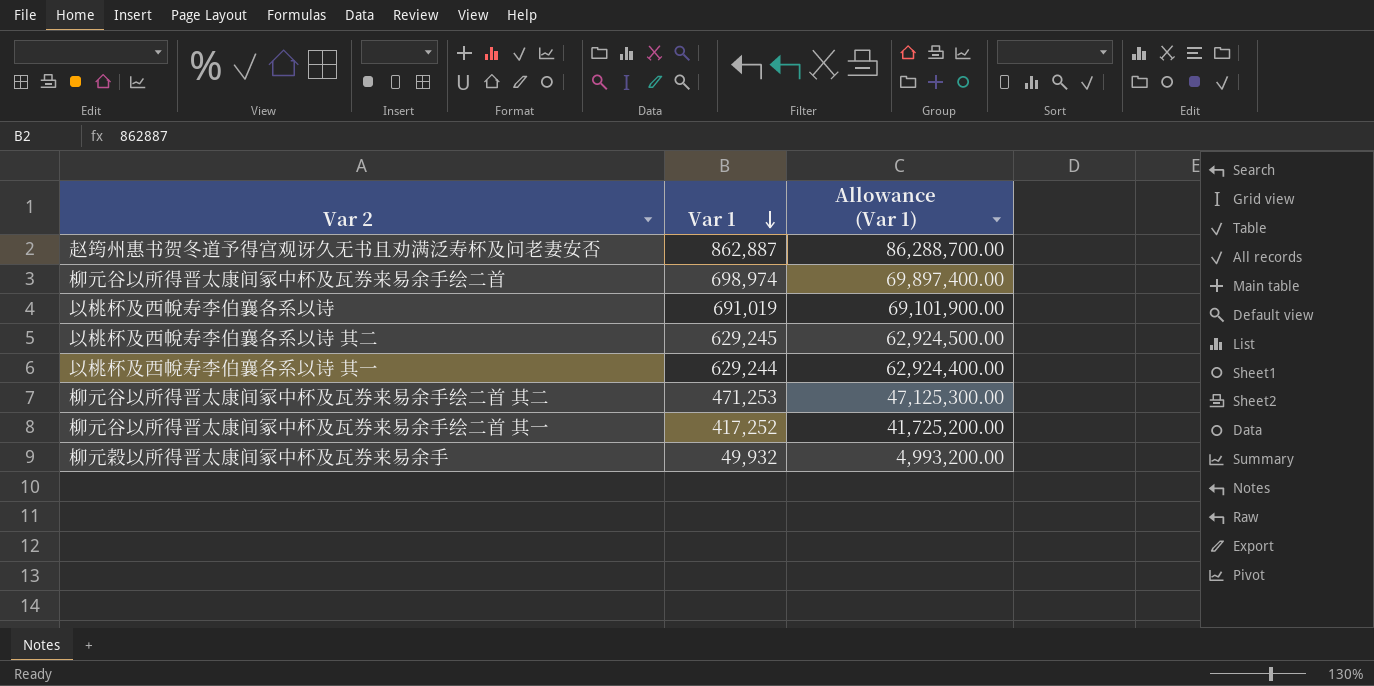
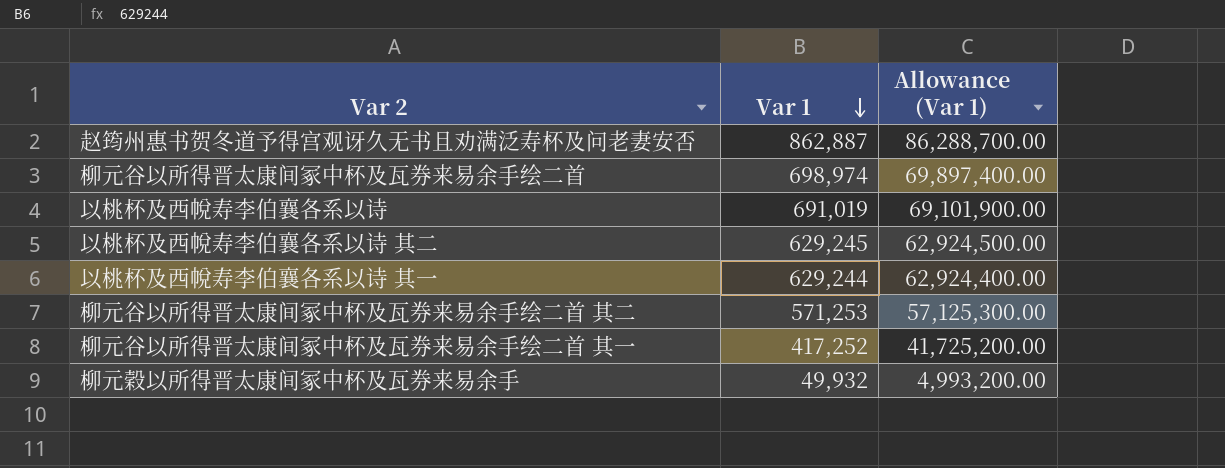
柳元谷以所得晋太康间冢中杯及瓦券来易余手绘二首 其二 | Var 1: 471,253 -> 571,253
柳元谷以所得晋太康间冢中杯及瓦券来易余手绘二首 其二 | Allowance (Var 1): 47,125,300.00 -> 57,125,300.00

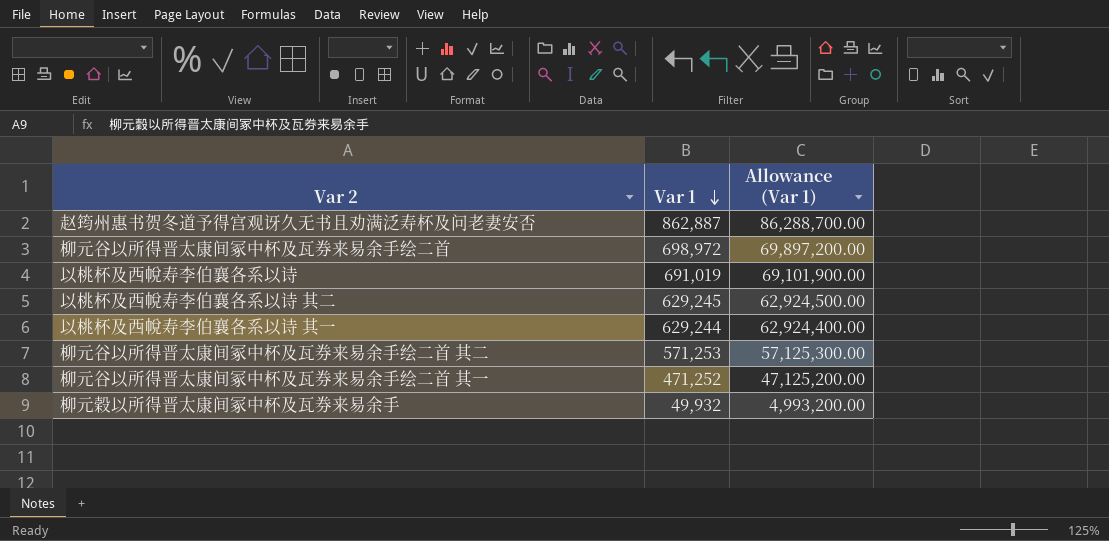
柳元谷以所得晋太康间冢中杯及瓦券来易余手绘二首 | Var 1: 698,974 -> 698,972
柳元谷以所得晋太康间冢中杯及瓦券来易余手绘二首 | Allowance (Var 1): 69,897,400.00 -> 69,897,200.00
柳元谷以所得晋太康间冢中杯及瓦券来易余手绘二首 其一 | Var 1: 417,252 -> 471,252
柳元谷以所得晋太康间冢中杯及瓦券来易余手绘二首 其一 | Allowance (Var 1): 41,725,200.00 -> 47,125,200.00

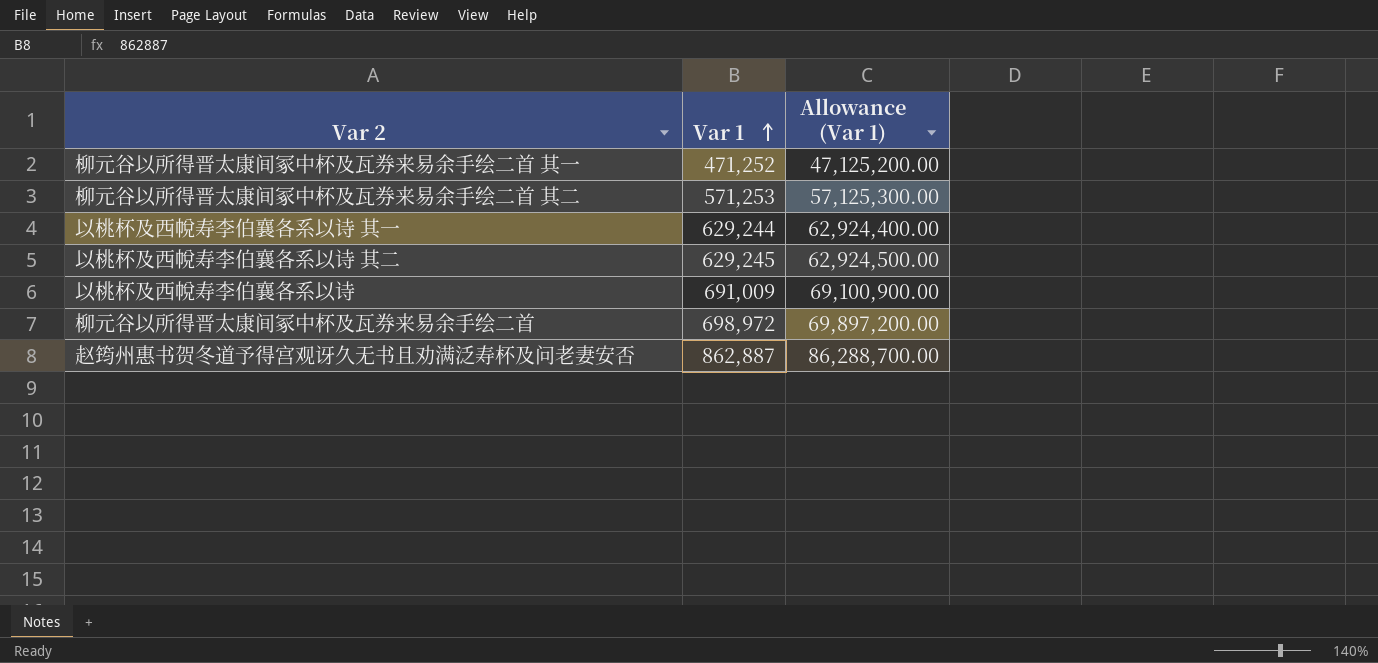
row order: Var 1 descending -> Var 1 ascending
row 柳元穀以所得晋太康间冢中杯及瓦券来易余手: 49,932 | 4,993,200.00 -> none
以桃杯及西帨寿李伯襄各系以诗 | Var 1: 691,019 -> 691,009
以桃杯及西帨寿李伯襄各系以诗 | Allowance (Var 1): 69,101,900.00 -> 69,100,900.00

